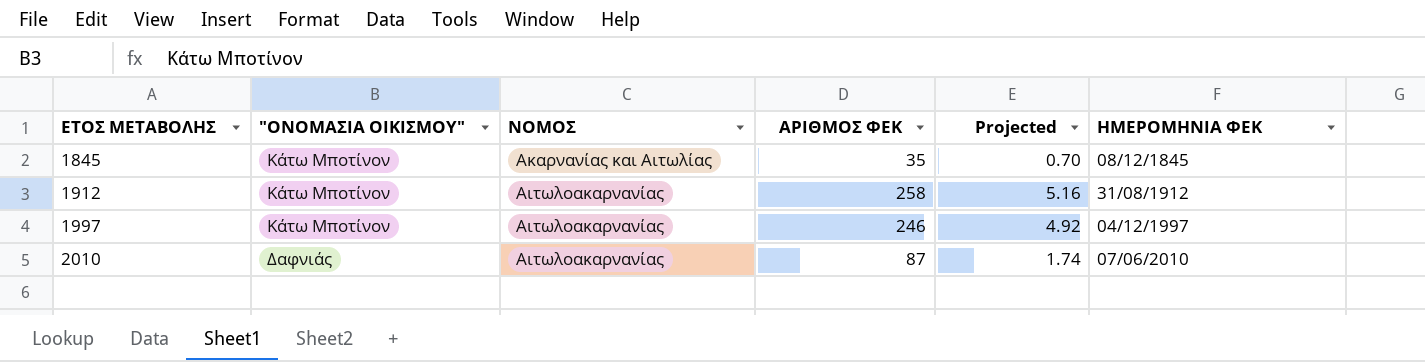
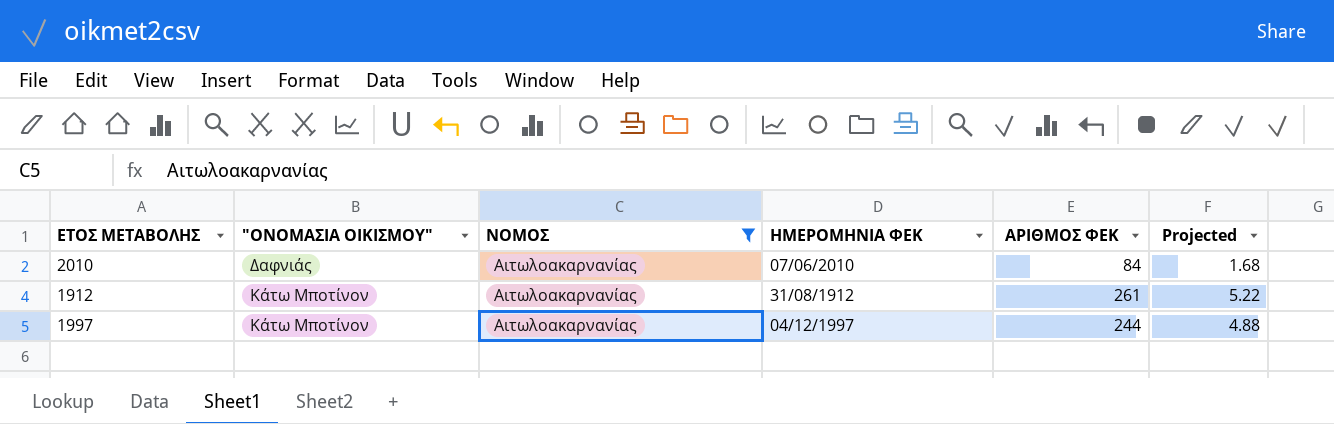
filter: none -> ΝΟΜΟΣ = Αιτωλοακαρνανίας
row order: ΕΤΟΣ ΜΕΤΑΒΟΛΗΣ ascending -> "ΟΝΟΜΑΣΙΑ ΟΙΚΙΣΜΟΥ" ascending
column ΗΜΕΡΟΜΗΝΙΑ ΦΕΚ | position: 6 -> 4
2010 | ΑΡΙΘΜΟΣ ΦΕΚ: 87 -> 84
2010 | Projected: 1.74 -> 1.68
1912 | ΑΡΙΘΜΟΣ ΦΕΚ: 258 -> 261
1912 | Projected: 5.16 -> 5.22
1997 | ΑΡΙΘΜΟΣ ΦΕΚ: 246 -> 244
1997 | Projected: 4.92 -> 4.88

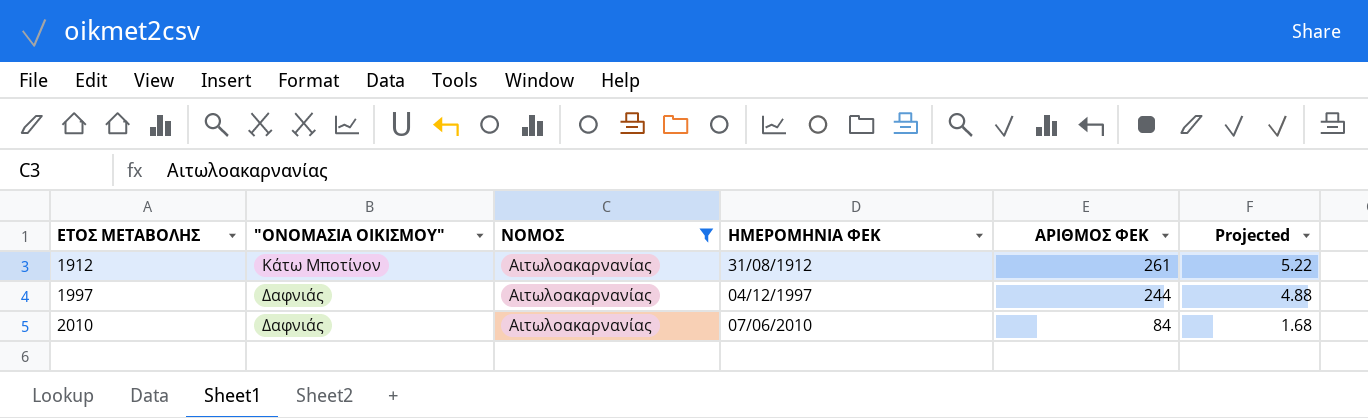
row order: "ΟΝΟΜΑΣΙΑ ΟΙΚΙΣΜΟΥ" ascending -> ΕΤΟΣ ΜΕΤΑΒΟΛΗΣ ascending
1997 | "ΟΝΟΜΑΣΙΑ ΟΙΚΙΣΜΟΥ": Κάτω Μποτίνον -> Δαφνιάς

